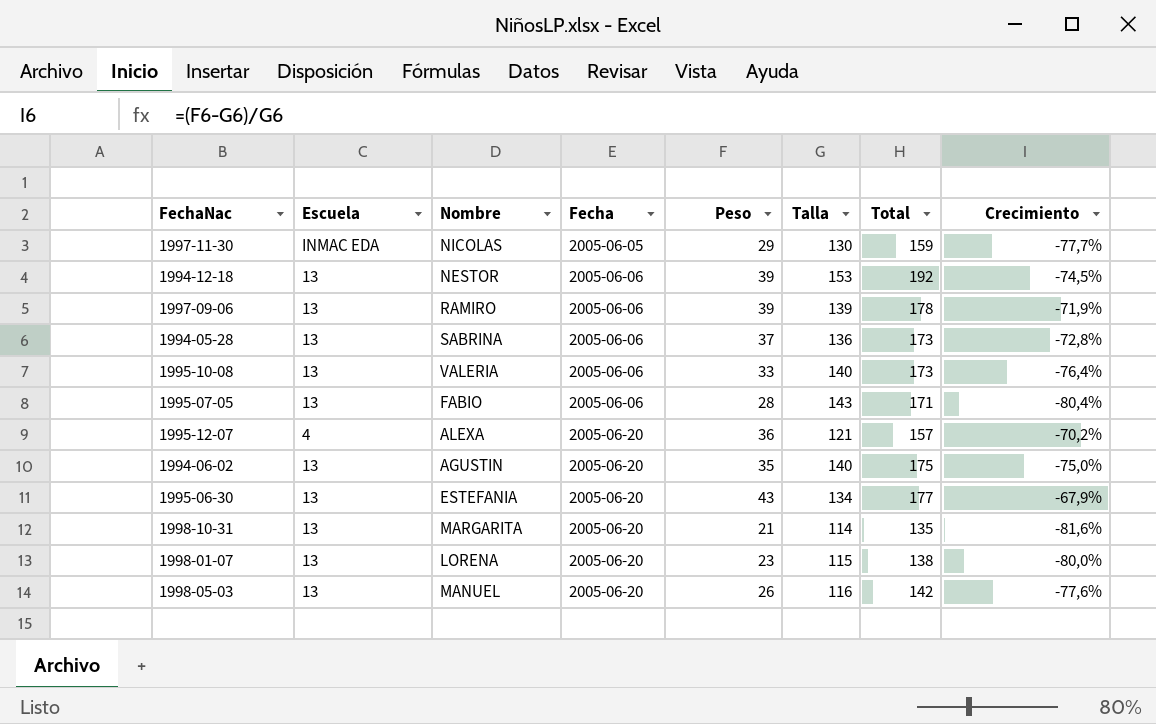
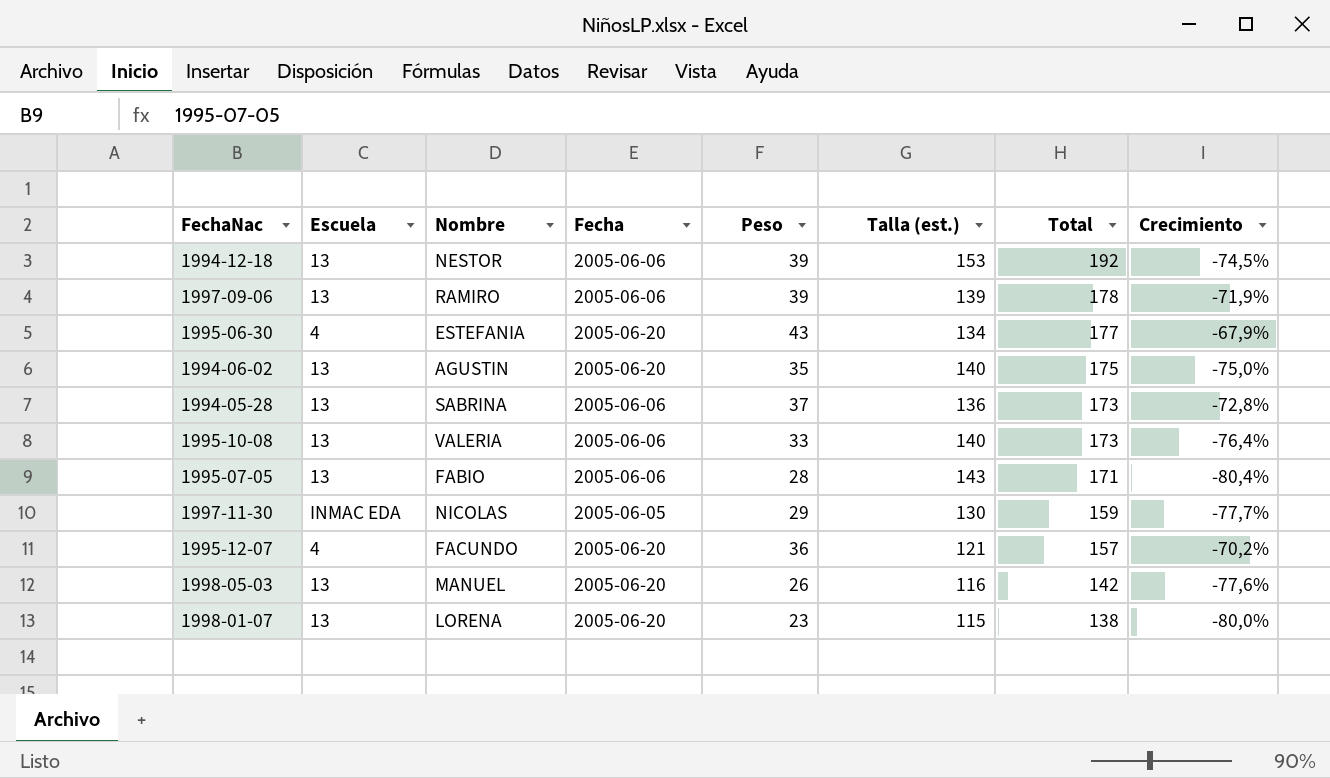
row order: Fecha ascending -> Total descending
column name: Talla -> Talla (est.)
row 1998-10-31: 13 | MARGARITA | 2005-06-20 | 21 | 114 | 135 | -81,6% -> none
1995-06-30 | Escuela: 13 -> 4
1995-12-07 | Nombre: ALEXA -> FACUNDO

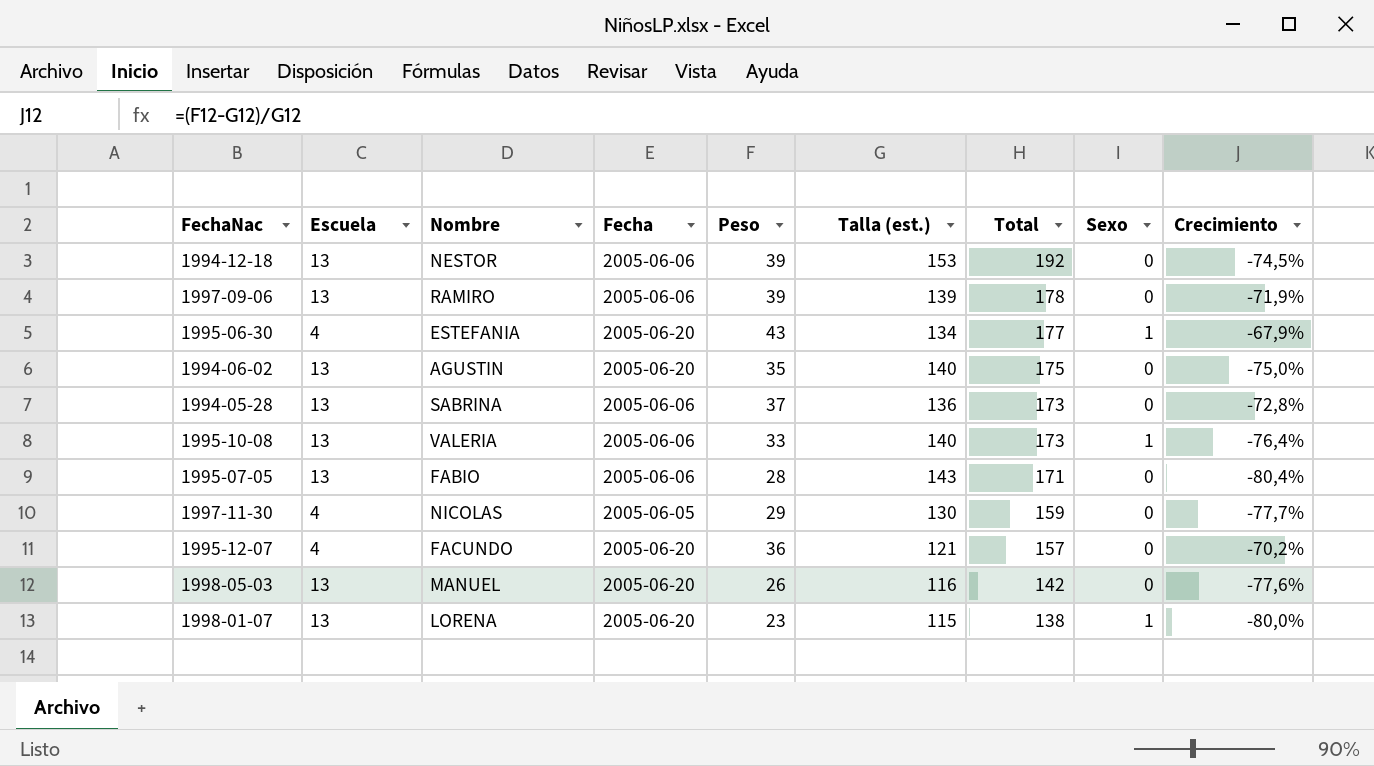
column Sexo | position: none -> 8
1997-11-30 | Escuela: INMAC EDA -> 4

